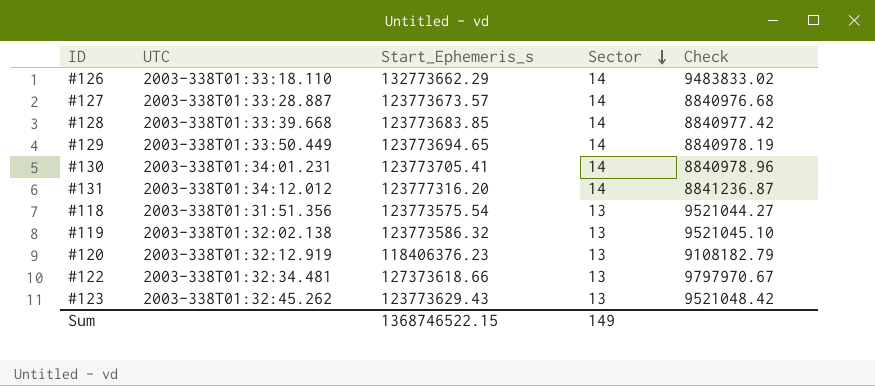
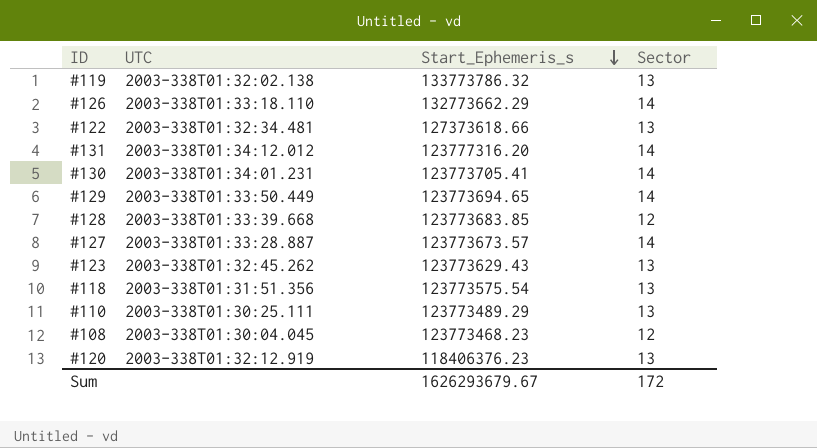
row order: Sector descending -> Start_Ephemeris_s descending
column Check | formula: [Start_Ephemeris_s] / [Sector] -> none
#119 | Start_Ephemeris_s: 123773586.32 -> 133773786.32
#128 | Sector: 14 -> 12
row #110: none -> 2003-338T01:30:25.111 | 123773489.29 | 13
row #108: none -> 2003-338T01:30:04.045 | 123773468.23 | 12
Sum | Start_Ephemeris_s: 1368746522.15 -> 1626293679.67
Sum | Sector: 149 -> 172

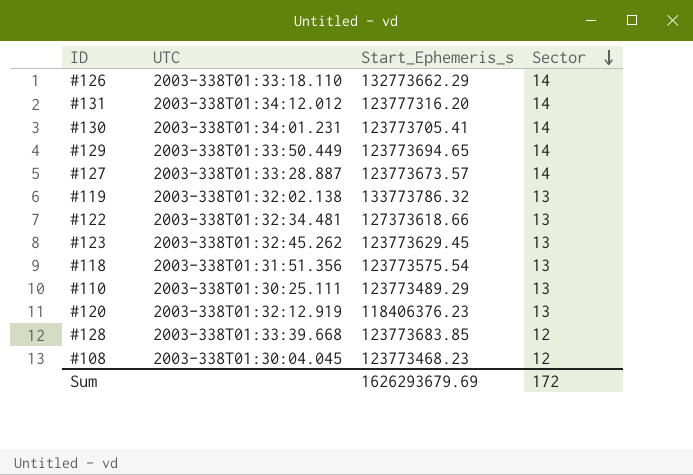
row order: Start_Ephemeris_s descending -> Sector descending
#123 | Start_Ephemeris_s: 123773629.43 -> 123773629.45
Sum | Start_Ephemeris_s: 1626293679.67 -> 1626293679.69

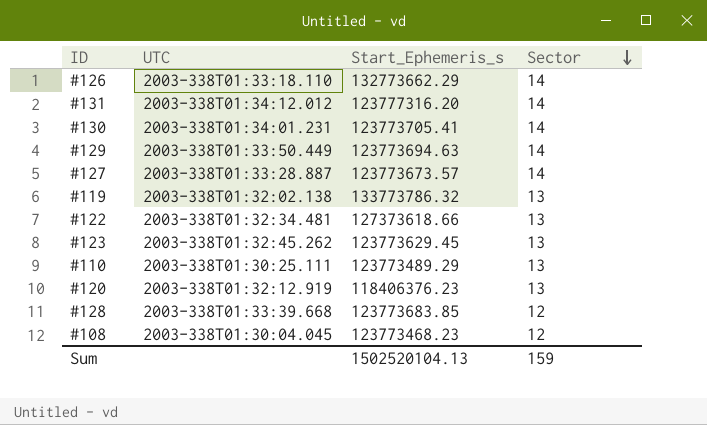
row #118: 2003-338T01:31:51.356 | 123773575.54 | 13 -> none
#129 | Start_Ephemeris_s: 123773694.65 -> 123773694.63
Sum | Start_Ephemeris_s: 1626293679.69 -> 1502520104.13
Sum | Sector: 172 -> 159

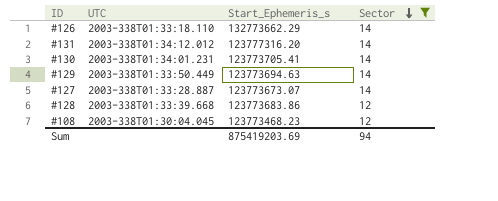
filter: none -> Sector != 13
#127 | Start_Ephemeris_s: 123773673.57 -> 123773673.07
#128 | Start_Ephemeris_s: 123773683.85 -> 123773683.86
Sum | Start_Ephemeris_s: 1502520104.13 -> 875419203.69
Sum | Sector: 159 -> 94

